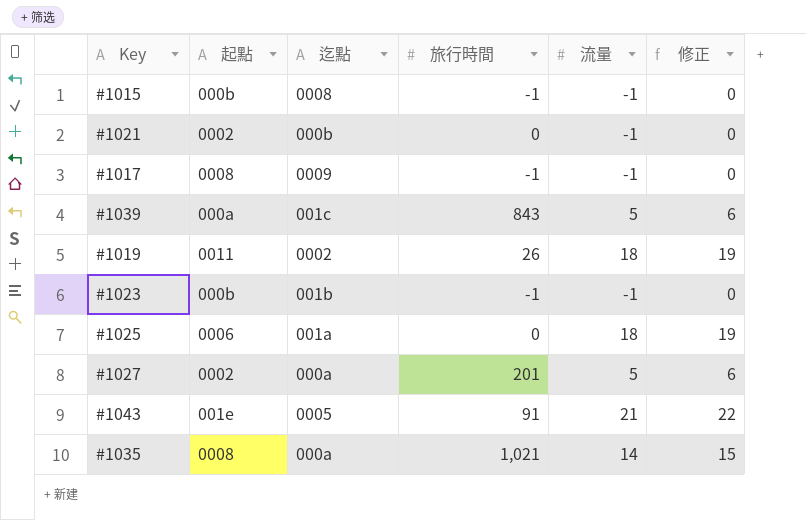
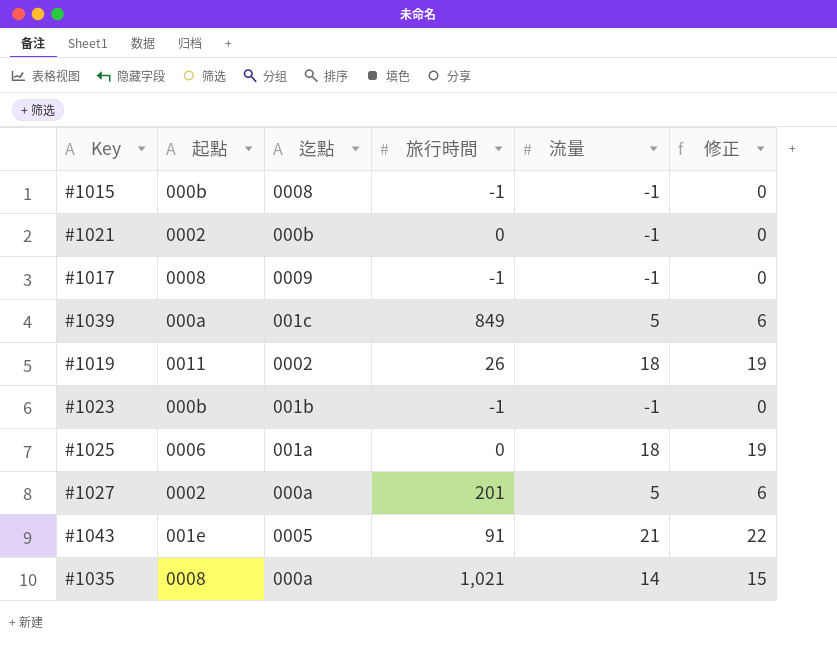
#1039 | 旅行時間: 843 -> 849

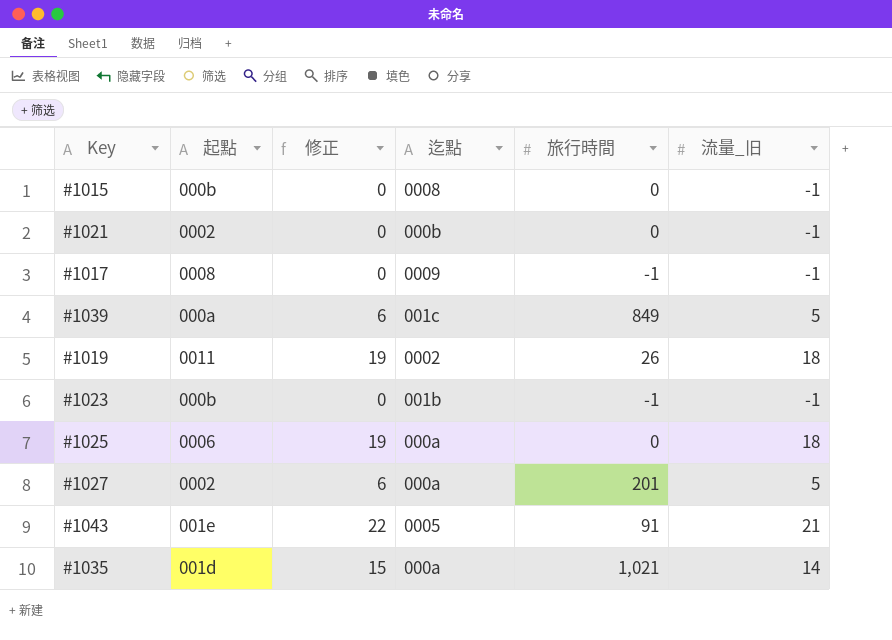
column 修正 | position: 6 -> 3
column name: 流量 -> 流量_旧
#1015 | 旅行時間: -1 -> 0
#1025 | 迄點: 001a -> 000a
#1035 | 起點: 0008 -> 001d

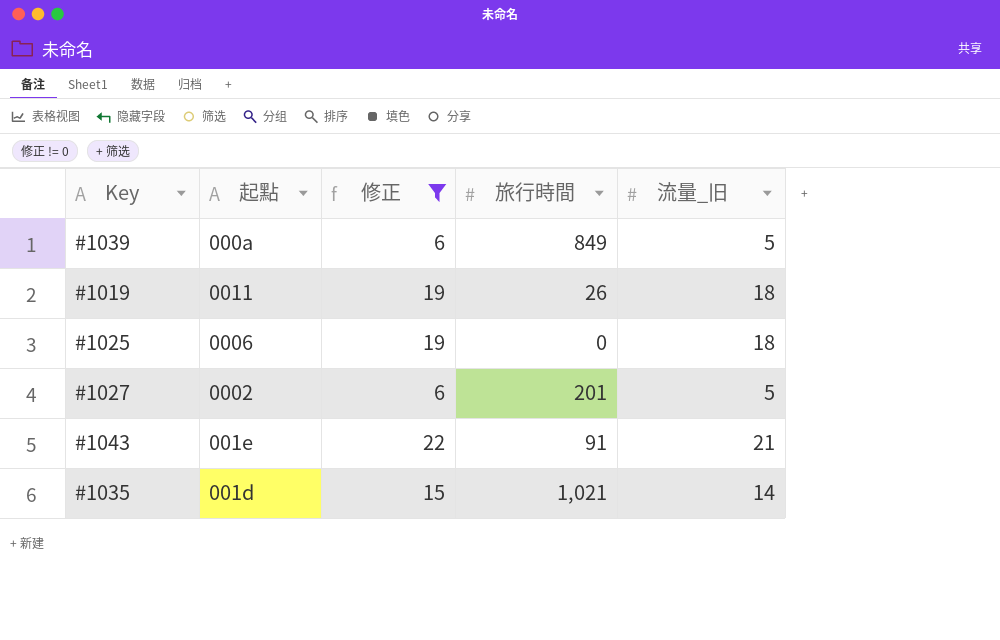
filter: none -> 修正 != 0
column 迄點 | position: 4 -> none

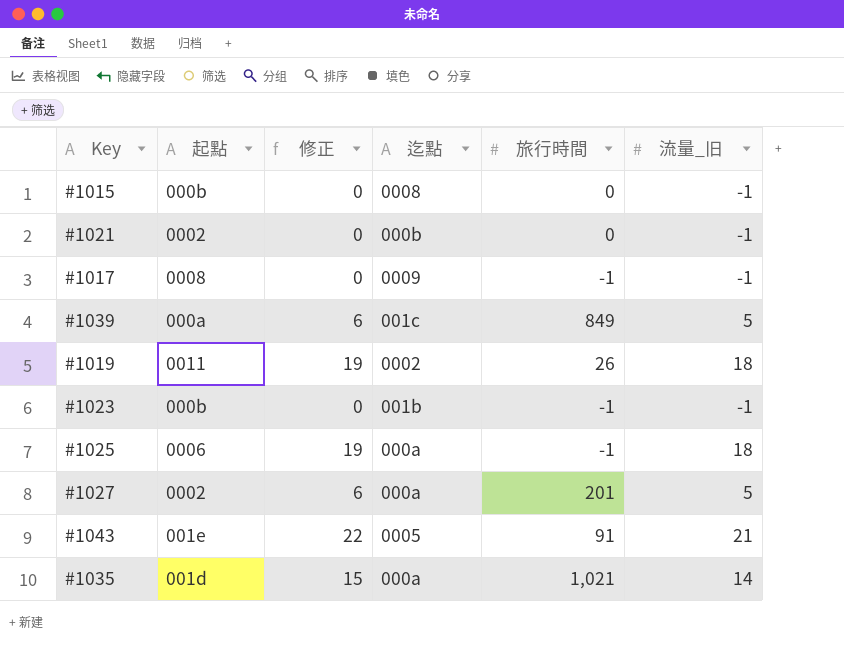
filter: 修正 != 0 -> none
column 迄點 | position: none -> 4
#1025 | 旅行時間: 0 -> -1

